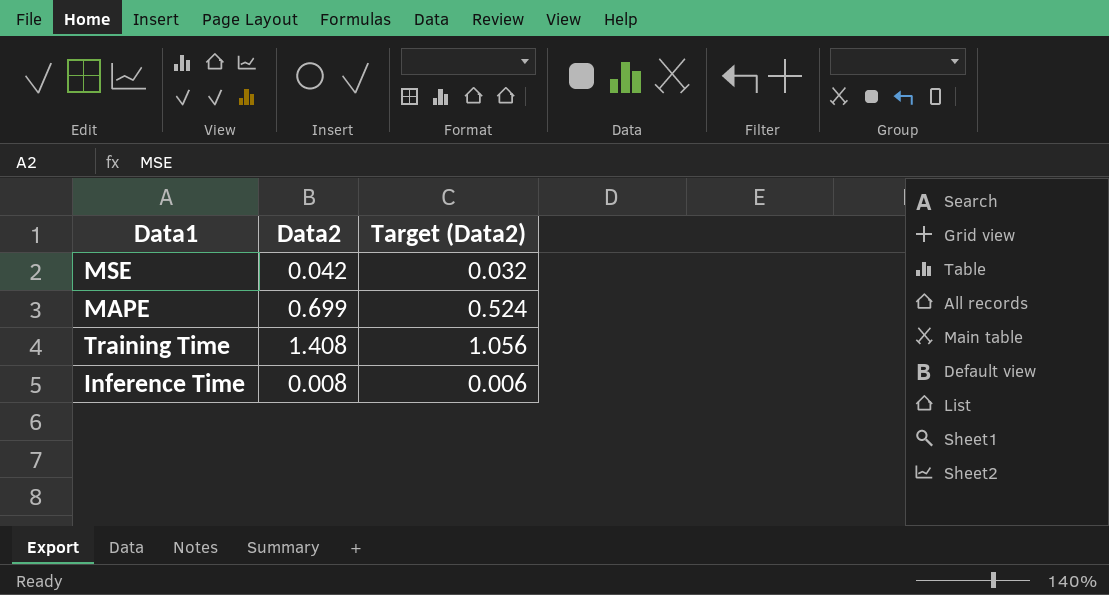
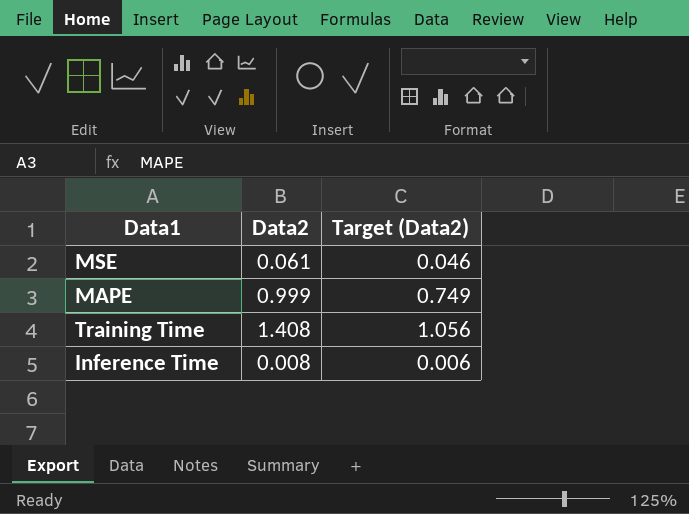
MSE | Data2: 0.042 -> 0.061
MSE | Target (Data2): 0.032 -> 0.046
MAPE | Data2: 0.699 -> 0.999
MAPE | Target (Data2): 0.524 -> 0.749

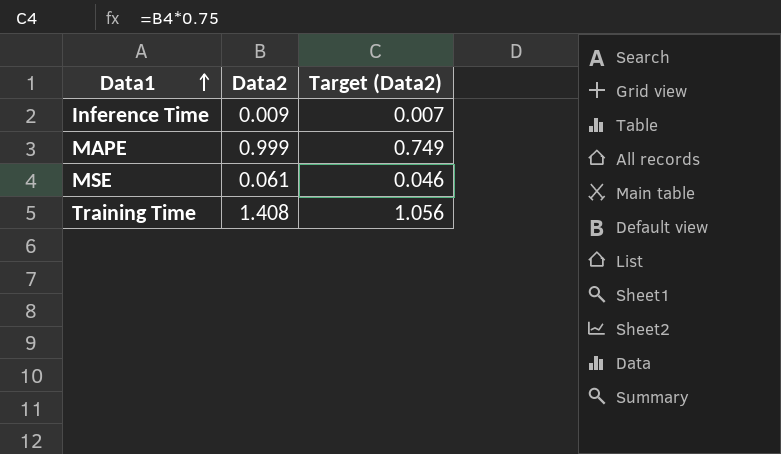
row order: none -> Data1 ascending
Inference Time | Data2: 0.008 -> 0.009
Inference Time | Target (Data2): 0.006 -> 0.007

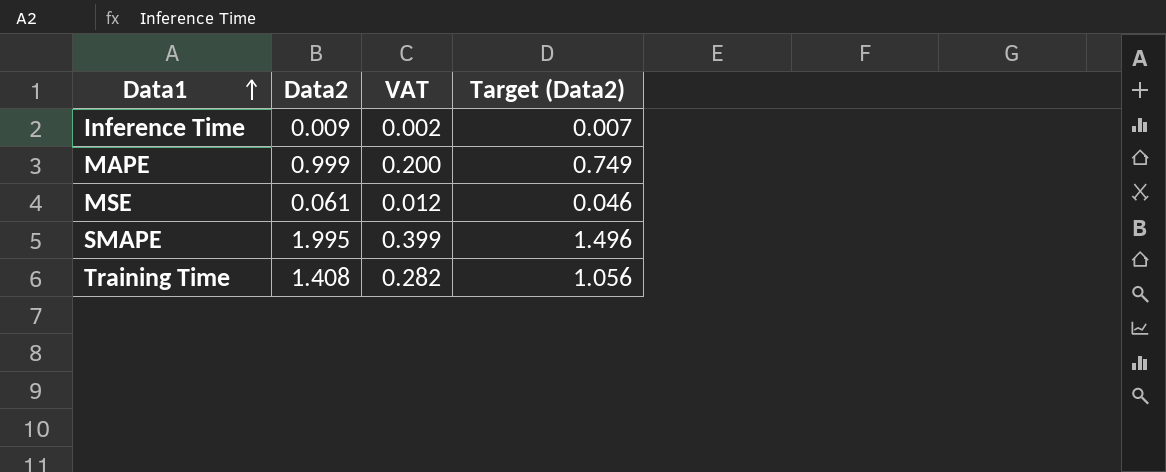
column VAT | formula: none -> [Data2] * 0.2
row SMAPE: none -> 1.995 | 0.399 | 1.496

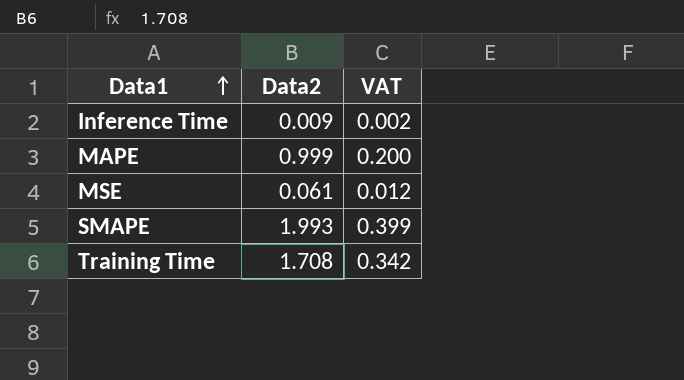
column Target (Data2) | formula: [Data2] * 0.75 -> none
SMAPE | Data2: 1.995 -> 1.993
Training Time | Data2: 1.408 -> 1.708
Training Time | VAT: 0.282 -> 0.342

